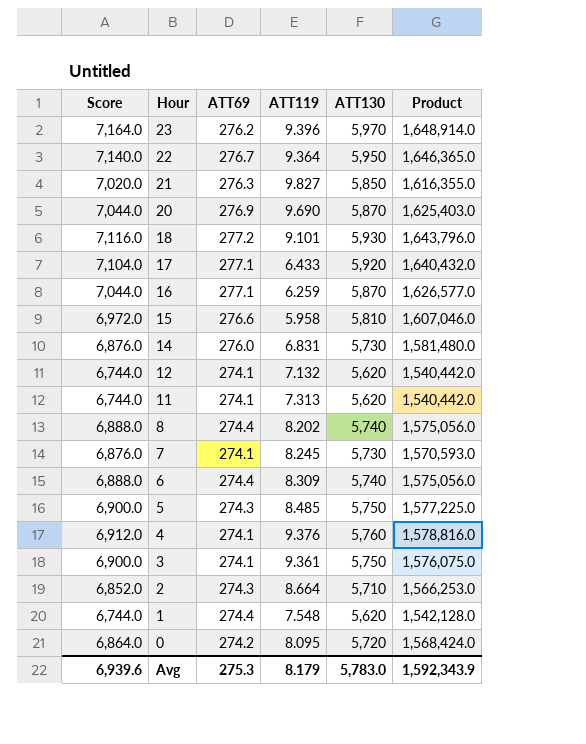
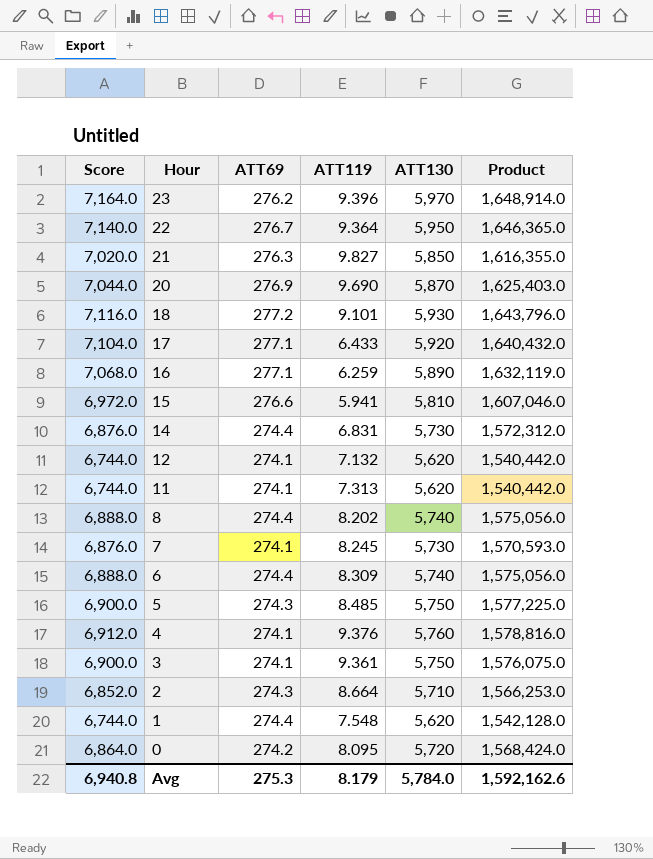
16 | Score: 7,044.0 -> 7,068.0
16 | ATT130: 5,870 -> 5,890
16 | Product: 1,626,577.0 -> 1,632,119.0
15 | ATT119: 5.958 -> 5.941
14 | ATT69: 276.0 -> 274.4
14 | Product: 1,581,480.0 -> 1,572,312.0
Avg | Score: 6,939.6 -> 6,940.8
Avg | ATT130: 5,783.0 -> 5,784.0
Avg | Product: 1,592,343.9 -> 1,592,162.6

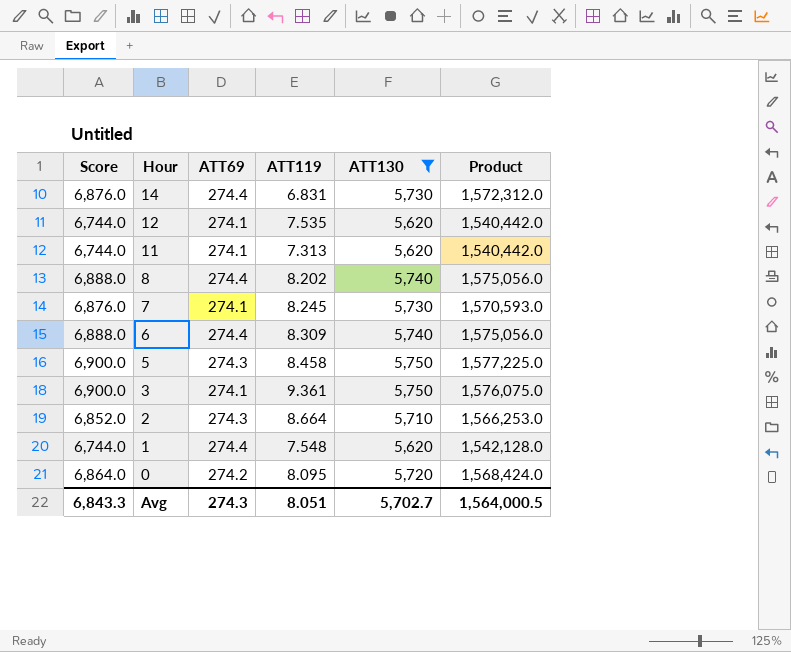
filter: none -> ATT130 <= 5,750
12 | ATT119: 7.132 -> 7.535
5 | ATT119: 8.485 -> 8.458
Avg | Score: 6,940.8 -> 6,843.3
Avg | ATT69: 275.3 -> 274.3
Avg | ATT119: 8.179 -> 8.051
Avg | ATT130: 5,784.0 -> 5,702.7
Avg | Product: 1,592,162.6 -> 1,564,000.5

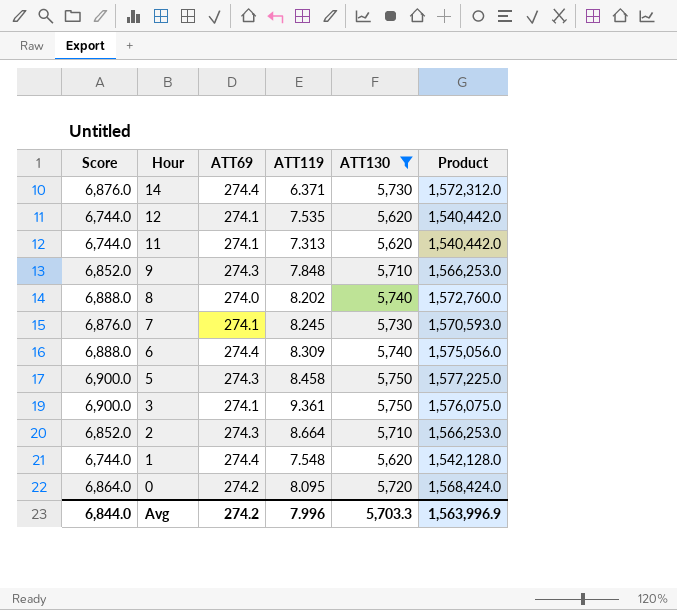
14 | ATT119: 6.831 -> 6.371
row 9: none -> 6,852.0 | 274.3 | 7.848 | 5,710 | 1,566,253.0
8 | ATT69: 274.4 -> 274.0
8 | Product: 1,575,056.0 -> 1,572,760.0
Avg | Score: 6,843.3 -> 6,844.0
Avg | ATT69: 274.3 -> 274.2
Avg | ATT119: 8.051 -> 7.996
Avg | ATT130: 5,702.7 -> 5,703.3
Avg | Product: 1,564,000.5 -> 1,563,996.9

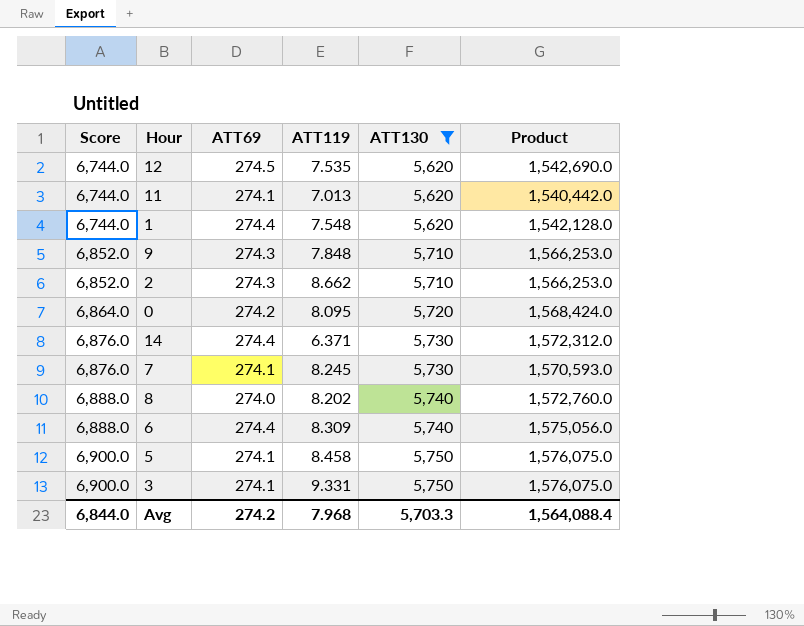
row order: Hour descending -> Score ascending
12 | ATT69: 274.1 -> 274.5
12 | Product: 1,540,442.0 -> 1,542,690.0
11 | ATT119: 7.313 -> 7.013
2 | ATT119: 8.664 -> 8.662
5 | ATT69: 274.3 -> 274.1
5 | Product: 1,577,225.0 -> 1,576,075.0
3 | ATT119: 9.361 -> 9.331
Avg | ATT119: 7.996 -> 7.968
Avg | Product: 1,563,996.9 -> 1,564,088.4

